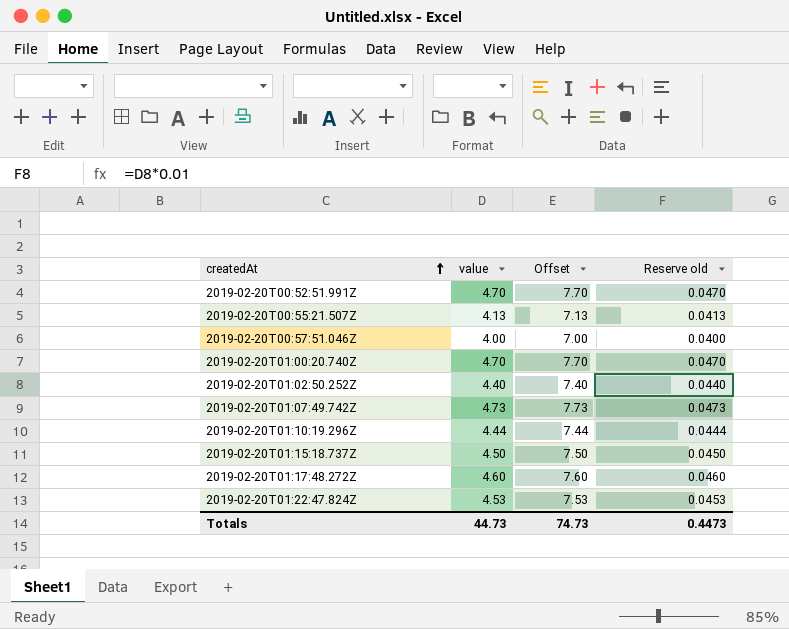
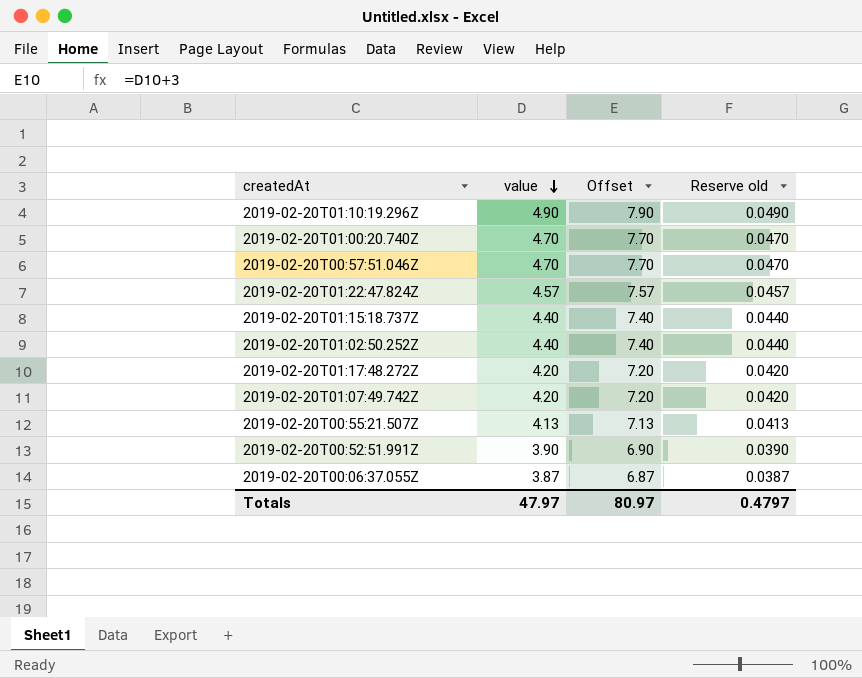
row order: createdAt ascending -> value descending
2019-02-20T01:10:19.296Z | value: 4.44 -> 4.90
2019-02-20T01:10:19.296Z | Offset: 7.44 -> 7.90
2019-02-20T01:10:19.296Z | Reserve old: 0.0444 -> 0.0490
2019-02-20T00:57:51.046Z | value: 4.00 -> 4.70
2019-02-20T00:57:51.046Z | Offset: 7.00 -> 7.70
2019-02-20T00:57:51.046Z | Reserve old: 0.0400 -> 0.0470
2019-02-20T01:22:47.824Z | value: 4.53 -> 4.57
2019-02-20T01:22:47.824Z | Offset: 7.53 -> 7.57
2019-02-20T01:22:47.824Z | Reserve old: 0.0453 -> 0.0457
2019-02-20T01:15:18.737Z | value: 4.50 -> 4.40
2019-02-20T01:15:18.737Z | Offset: 7.50 -> 7.40
2019-02-20T01:15:18.737Z | Reserve old: 0.0450 -> 0.0440
2019-02-20T01:17:48.272Z | value: 4.60 -> 4.20
2019-02-20T01:17:48.272Z | Offset: 7.60 -> 7.20
2019-02-20T01:17:48.272Z | Reserve old: 0.0460 -> 0.0420
2019-02-20T01:07:49.742Z | value: 4.73 -> 4.20
2019-02-20T01:07:49.742Z | Offset: 7.73 -> 7.20
2019-02-20T01:07:49.742Z | Reserve old: 0.0473 -> 0.0420
2019-02-20T00:52:51.991Z | value: 4.70 -> 3.90
2019-02-20T00:52:51.991Z | Offset: 7.70 -> 6.90
2019-02-20T00:52:51.991Z | Reserve old: 0.0470 -> 0.0390
row 2019-02-20T00:06:37.055Z: none -> 3.87 | 6.87 | 0.0387
Totals | value: 44.73 -> 47.97
Totals | Offset: 74.73 -> 80.97
Totals | Reserve old: 0.4473 -> 0.4797

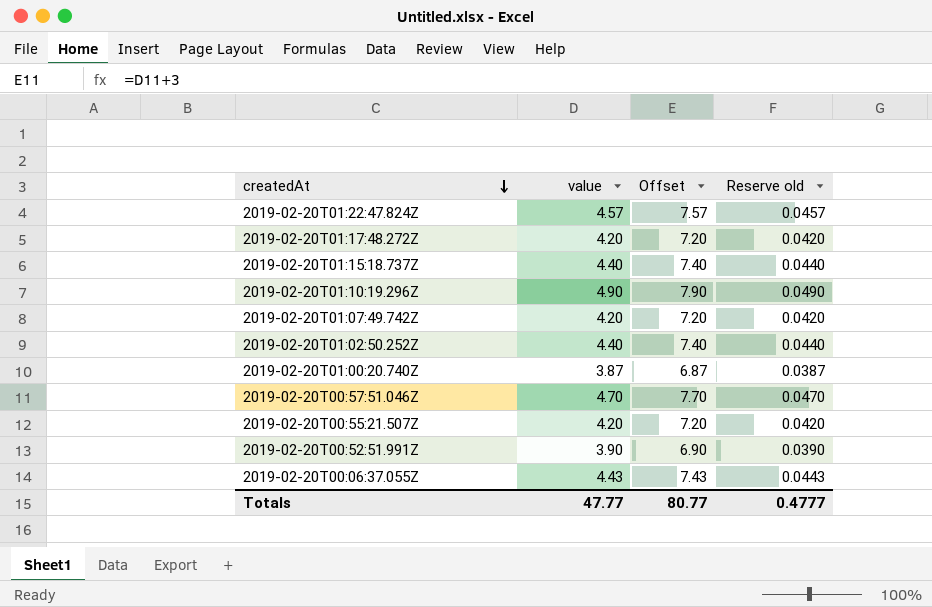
row order: value descending -> createdAt descending
2019-02-20T01:00:20.740Z | value: 4.70 -> 3.87
2019-02-20T01:00:20.740Z | Offset: 7.70 -> 6.87
2019-02-20T01:00:20.740Z | Reserve old: 0.0470 -> 0.0387
2019-02-20T00:55:21.507Z | value: 4.13 -> 4.20
2019-02-20T00:55:21.507Z | Offset: 7.13 -> 7.20
2019-02-20T00:55:21.507Z | Reserve old: 0.0413 -> 0.0420
2019-02-20T00:06:37.055Z | value: 3.87 -> 4.43
2019-02-20T00:06:37.055Z | Offset: 6.87 -> 7.43
2019-02-20T00:06:37.055Z | Reserve old: 0.0387 -> 0.0443
Totals | value: 47.97 -> 47.77
Totals | Offset: 80.97 -> 80.77
Totals | Reserve old: 0.4797 -> 0.4777

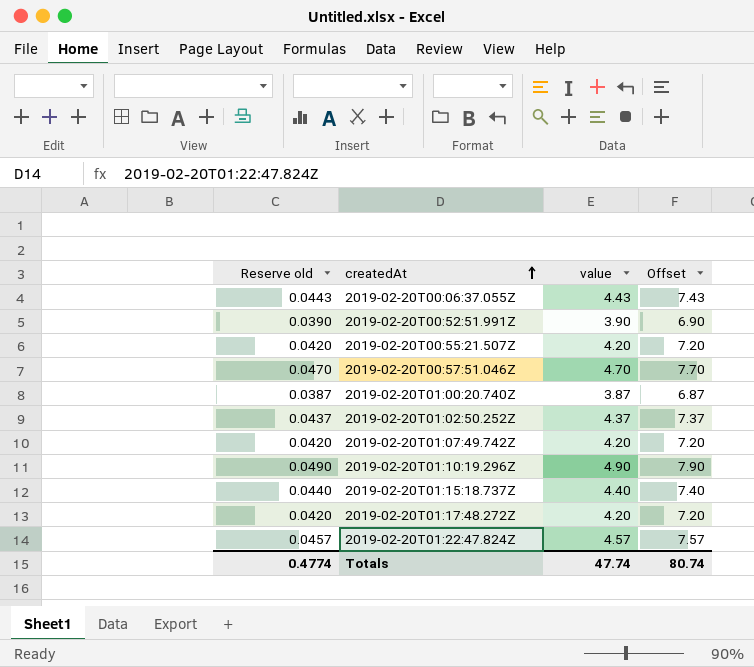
row order: createdAt descending -> createdAt ascending
column Reserve old | position: 4 -> 1
2019-02-20T01:02:50.252Z | Reserve old: 0.0440 -> 0.0437
2019-02-20T01:02:50.252Z | value: 4.40 -> 4.37
2019-02-20T01:02:50.252Z | Offset: 7.40 -> 7.37
Totals | Reserve old: 0.4777 -> 0.4774
Totals | value: 47.77 -> 47.74
Totals | Offset: 80.77 -> 80.74

